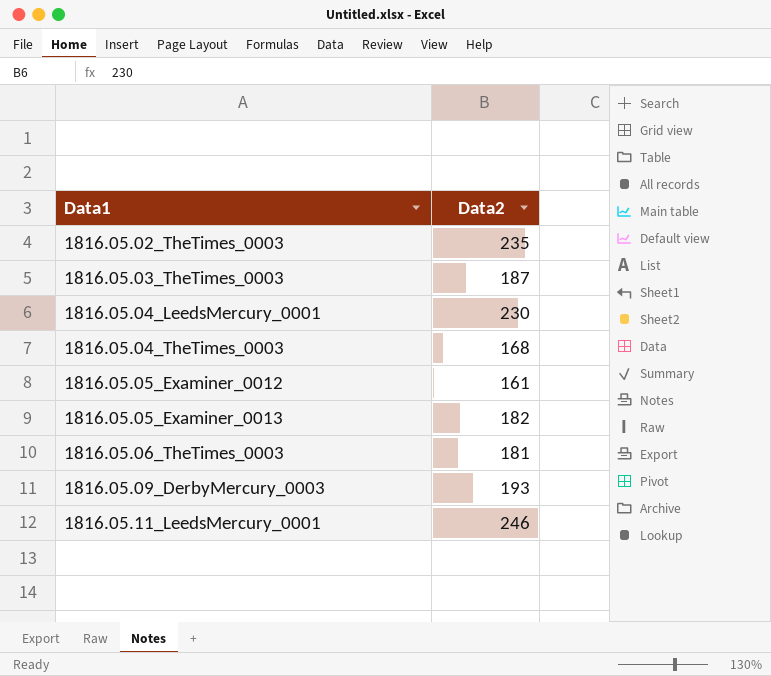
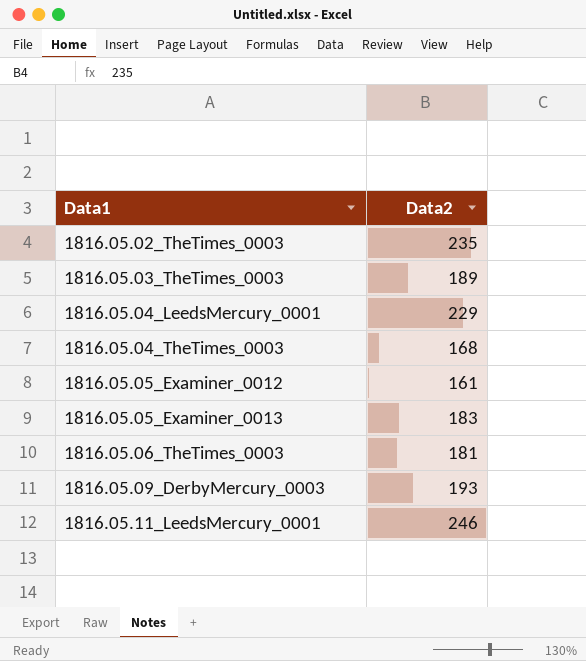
1816.05.03_TheTimes_0003 | Data2: 187 -> 189
1816.05.04_LeedsMercury_0001 | Data2: 230 -> 229
1816.05.05_Examiner_0013 | Data2: 182 -> 183

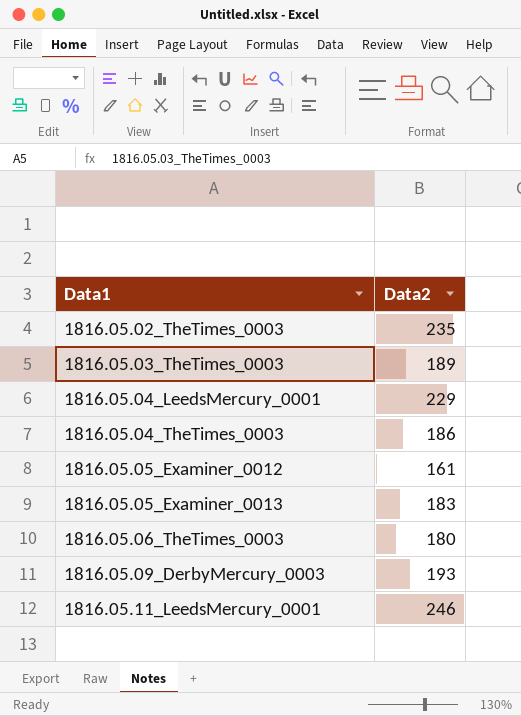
1816.05.04_TheTimes_0003 | Data2: 168 -> 186
1816.05.06_TheTimes_0003 | Data2: 181 -> 180

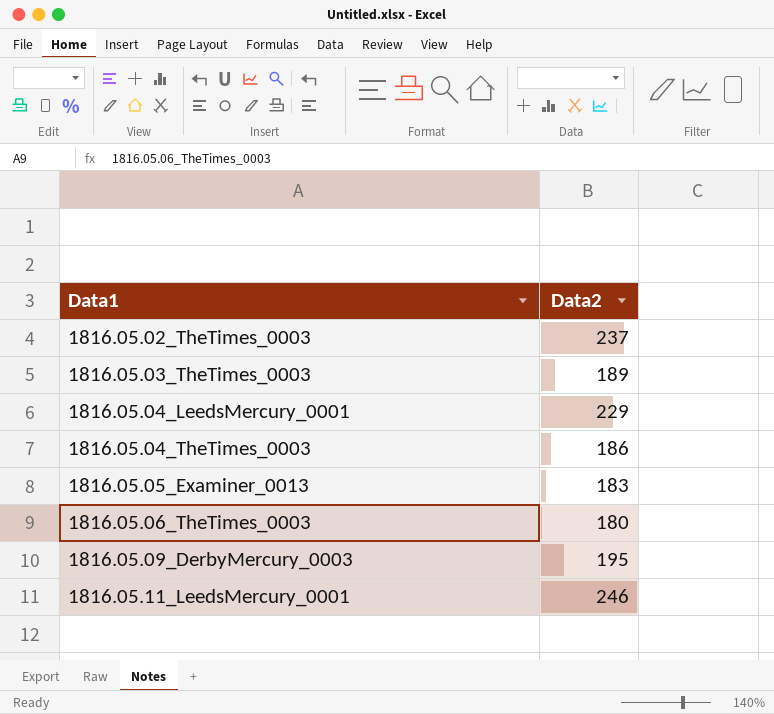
row 1816.05.05_Examiner_0012: 161 -> none
1816.05.02_TheTimes_0003 | Data2: 235 -> 237
1816.05.09_DerbyMercury_0003 | Data2: 193 -> 195

